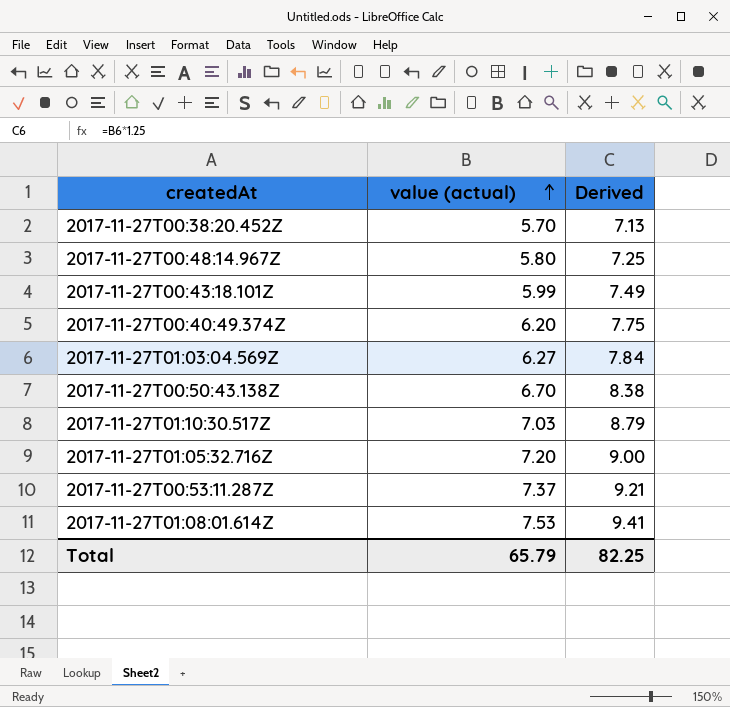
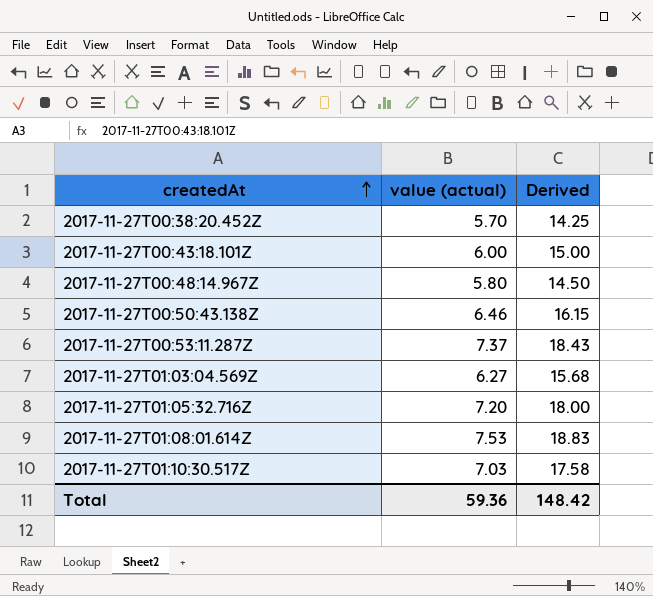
row order: value (actual) ascending -> createdAt ascending
column Derived | formula: [value (actual)] * 1.25 -> [value (actual)] * 2.5
row 2017-11-27T00:40:49.374Z: 6.20 | 7.75 -> none
2017-11-27T00:43:18.101Z | value (actual): 5.99 -> 6.00
2017-11-27T00:50:43.138Z | value (actual): 6.70 -> 6.46
Total | value (actual): 65.79 -> 59.36
Total | Derived: 82.25 -> 148.42

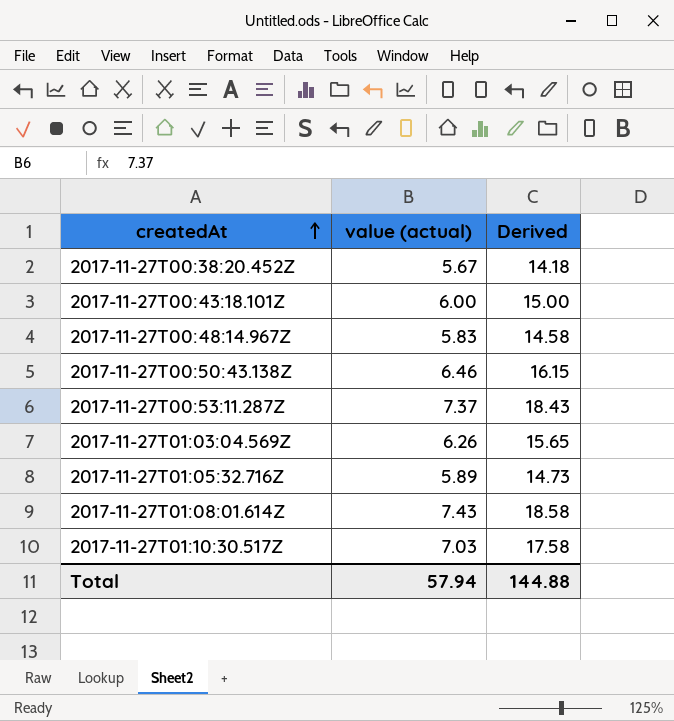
2017-11-27T00:38:20.452Z | value (actual): 5.70 -> 5.67
2017-11-27T00:38:20.452Z | Derived: 14.25 -> 14.18
2017-11-27T00:48:14.967Z | value (actual): 5.80 -> 5.83
2017-11-27T00:48:14.967Z | Derived: 14.50 -> 14.58
2017-11-27T01:03:04.569Z | value (actual): 6.27 -> 6.26
2017-11-27T01:03:04.569Z | Derived: 15.68 -> 15.65
2017-11-27T01:05:32.716Z | value (actual): 7.20 -> 5.89
2017-11-27T01:05:32.716Z | Derived: 18.00 -> 14.73
2017-11-27T01:08:01.614Z | value (actual): 7.53 -> 7.43
2017-11-27T01:08:01.614Z | Derived: 18.83 -> 18.58
Total | value (actual): 59.36 -> 57.94
Total | Derived: 148.42 -> 144.88

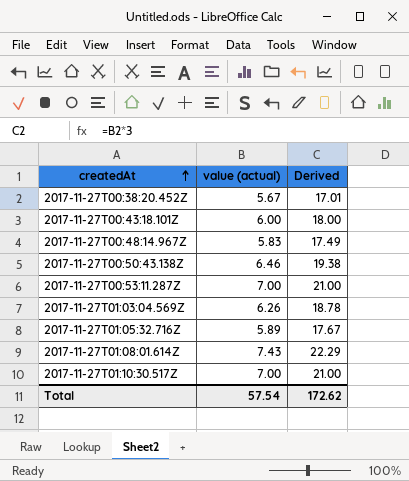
column Derived | formula: [value (actual)] * 2.5 -> [value (actual)] * 3
2017-11-27T00:53:11.287Z | value (actual): 7.37 -> 7.00
2017-11-27T01:10:30.517Z | value (actual): 7.03 -> 7.00
Total | value (actual): 57.94 -> 57.54
Total | Derived: 144.88 -> 172.62

